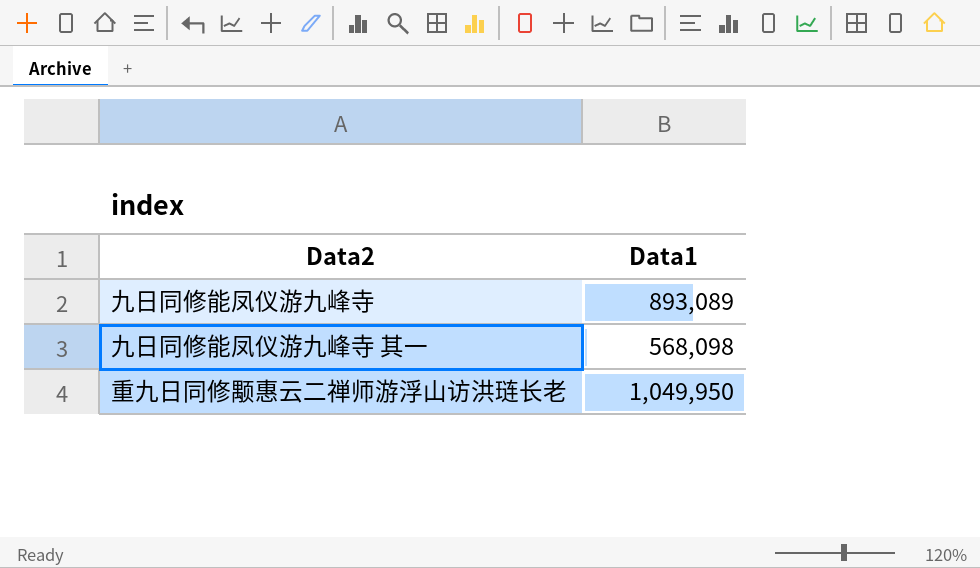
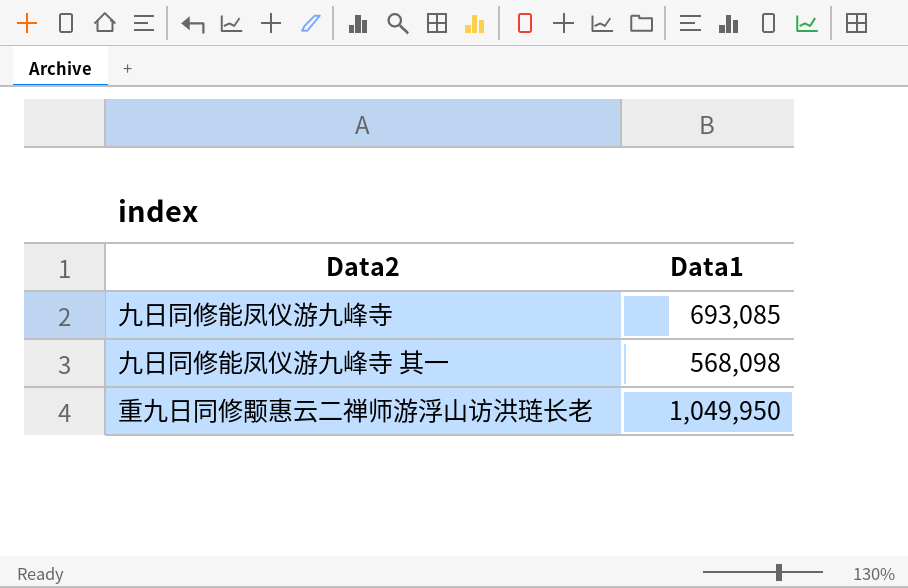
九日同修能凤仪游九峰寺 | Data1: 893,089 -> 693,085

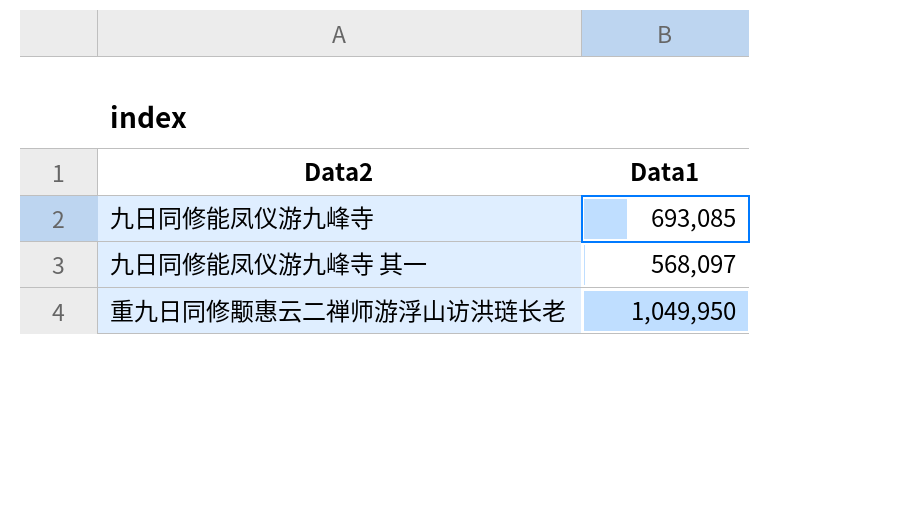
九日同修能凤仪游九峰寺 其一 | Data1: 568,098 -> 568,097

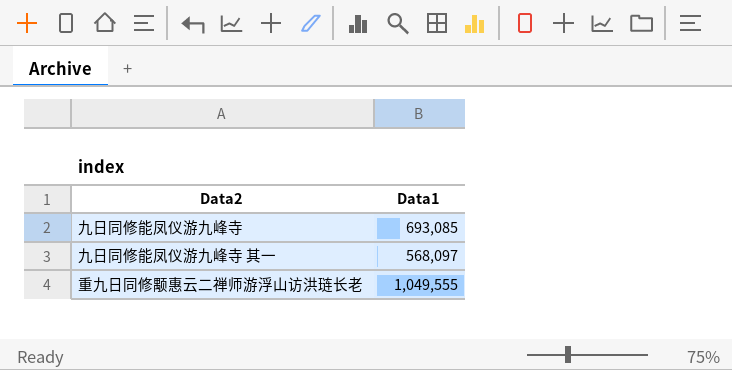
重九日同修颙惠云二禅师游浮山访洪琏长老 | Data1: 1,049,950 -> 1,049,555

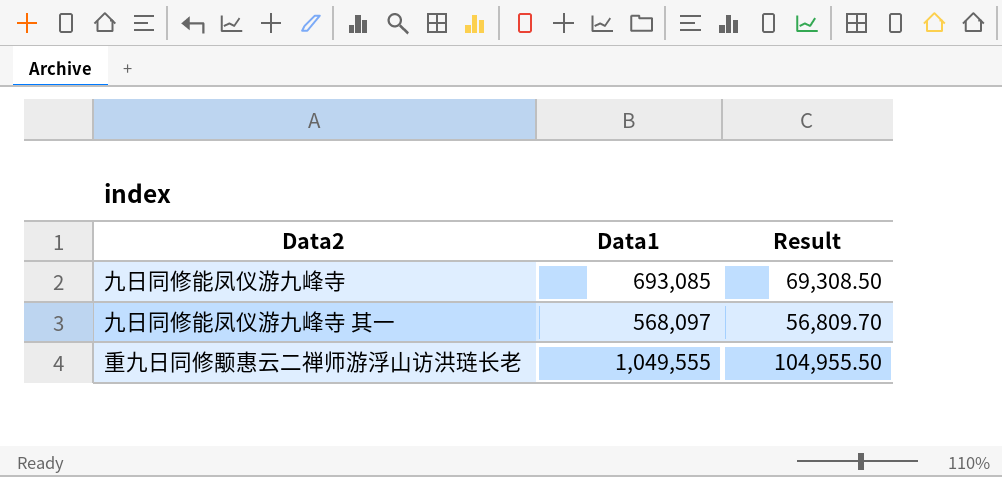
column Result | formula: none -> [Data1] * 0.1

